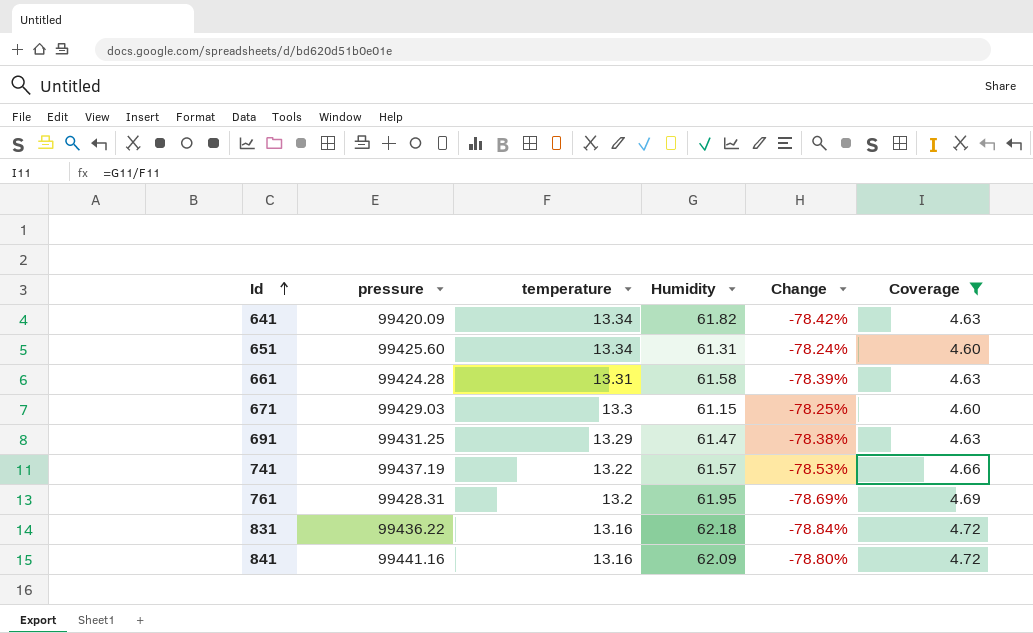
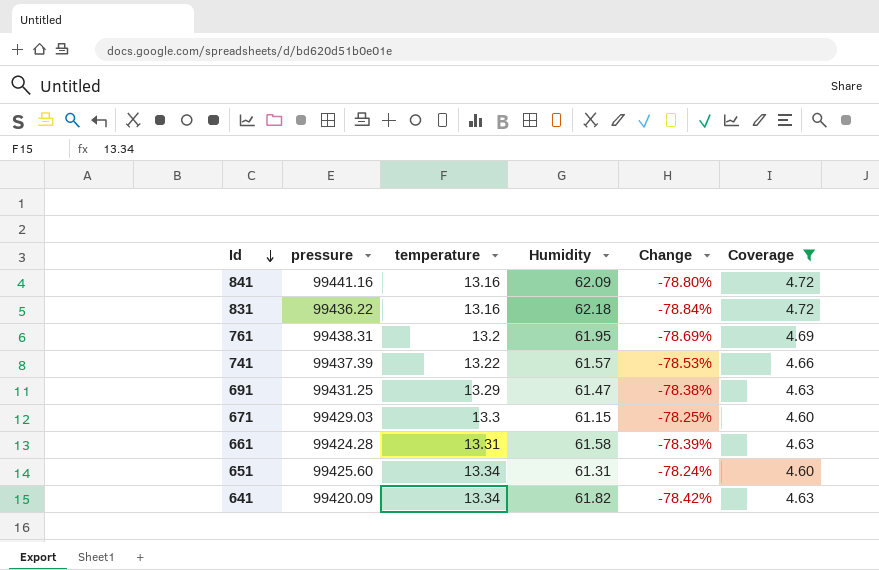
row order: Id ascending -> Id descending
761 | pressure: 99428.31 -> 99438.31
741 | pressure: 99437.19 -> 99437.39

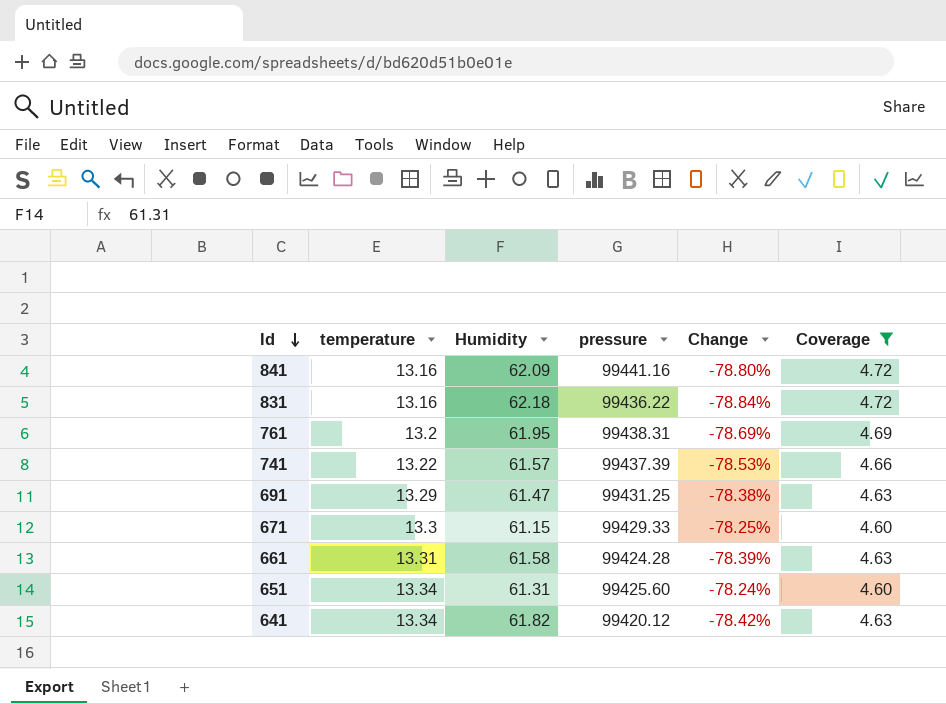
column pressure | position: 2 -> 4
671 | pressure: 99429.03 -> 99429.33
641 | pressure: 99420.09 -> 99420.12

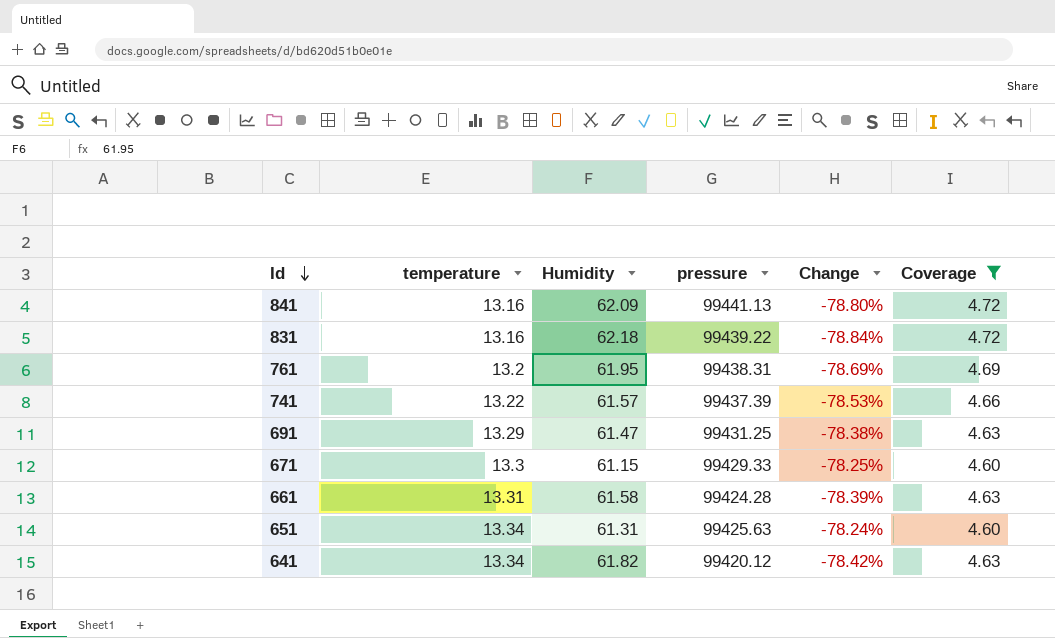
841 | pressure: 99441.16 -> 99441.13
831 | pressure: 99436.22 -> 99439.22
651 | pressure: 99425.60 -> 99425.63

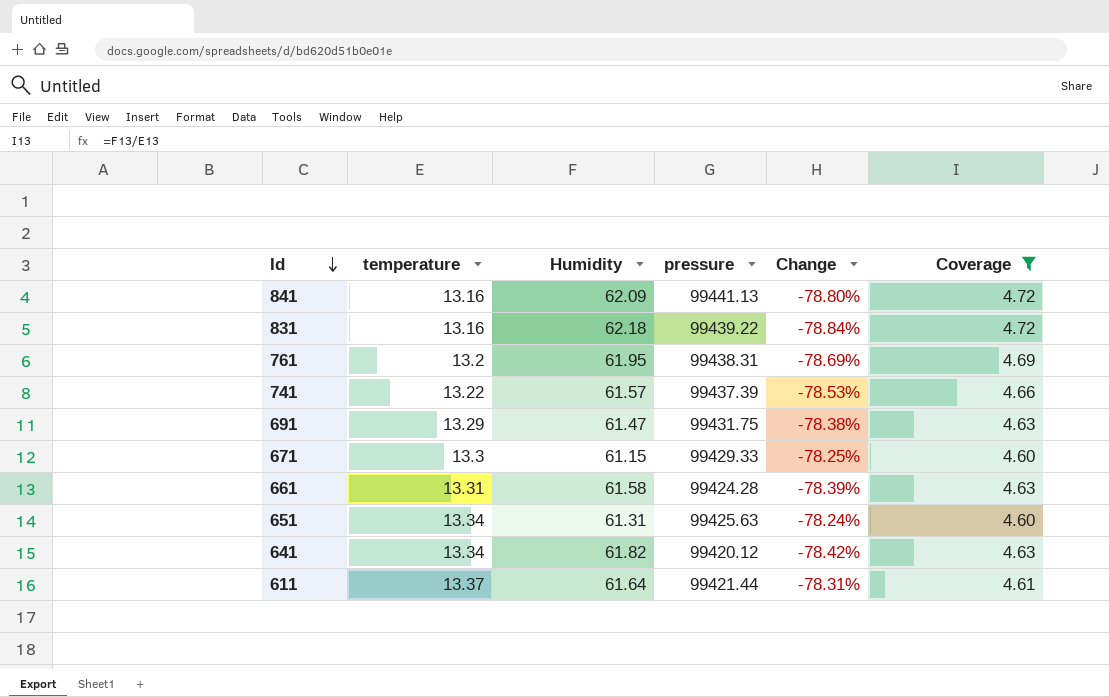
691 | pressure: 99431.25 -> 99431.75
row 611: none -> 13.37 | 61.64 | 99421.44 | -78.31% | 4.61

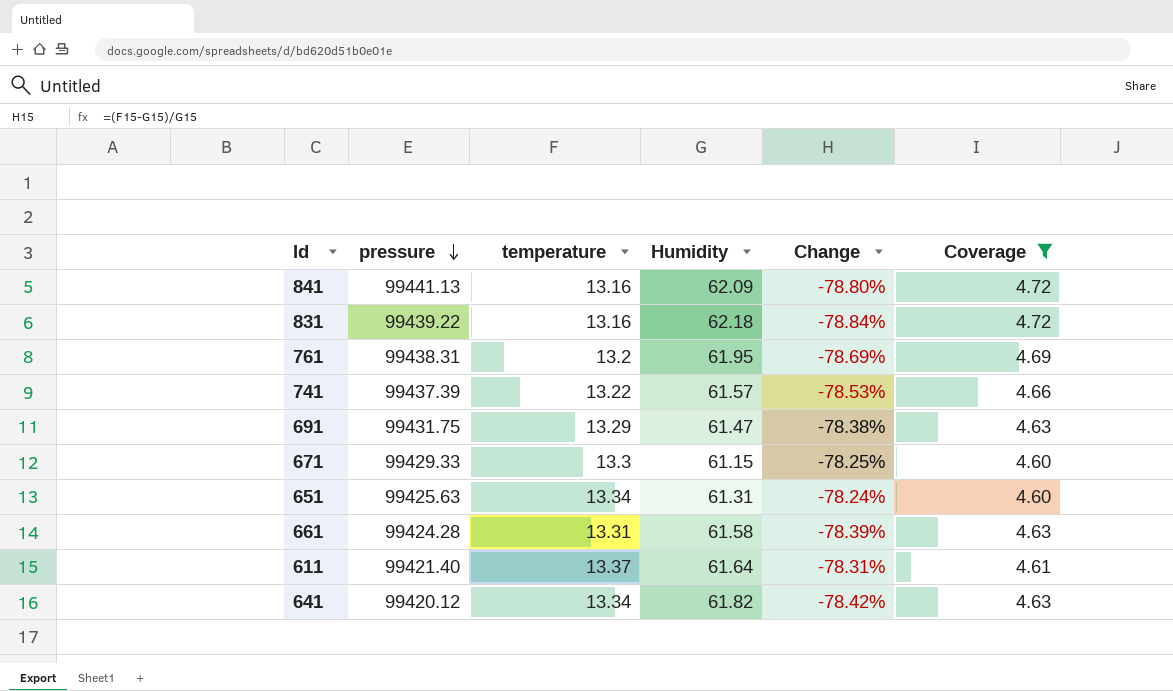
row order: Id descending -> pressure descending
column pressure | position: 4 -> 2
611 | pressure: 99421.44 -> 99421.40

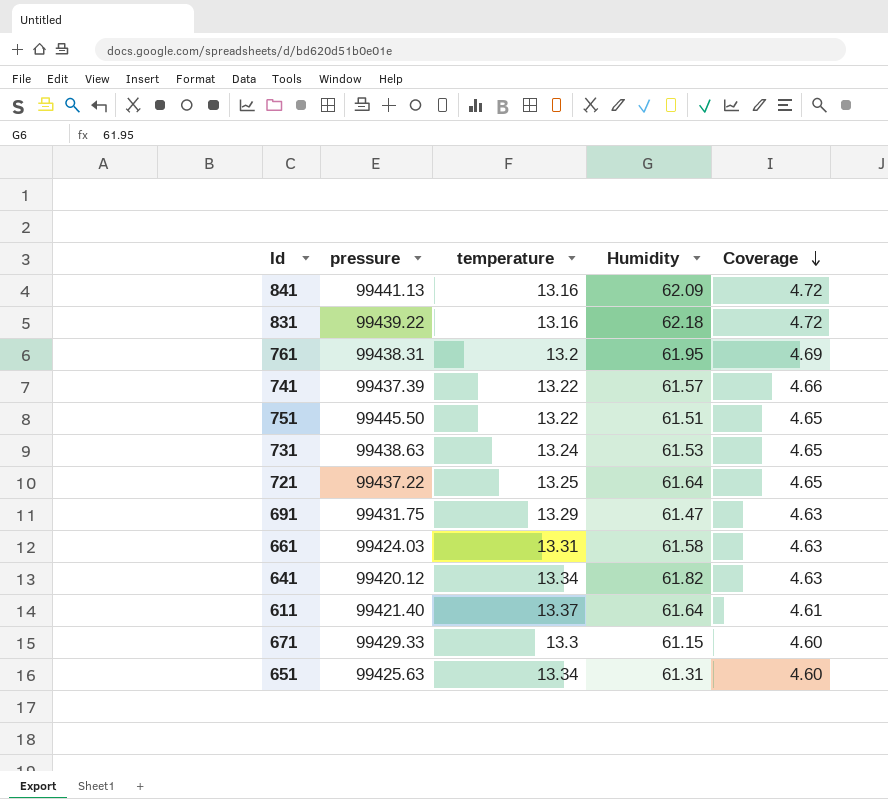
filter: Coverage != 4.65 -> none
row order: pressure descending -> Coverage descending
column Change | formula: ([temperature] - [Humidity]) / [Humidity] -> none
661 | pressure: 99424.28 -> 99424.03

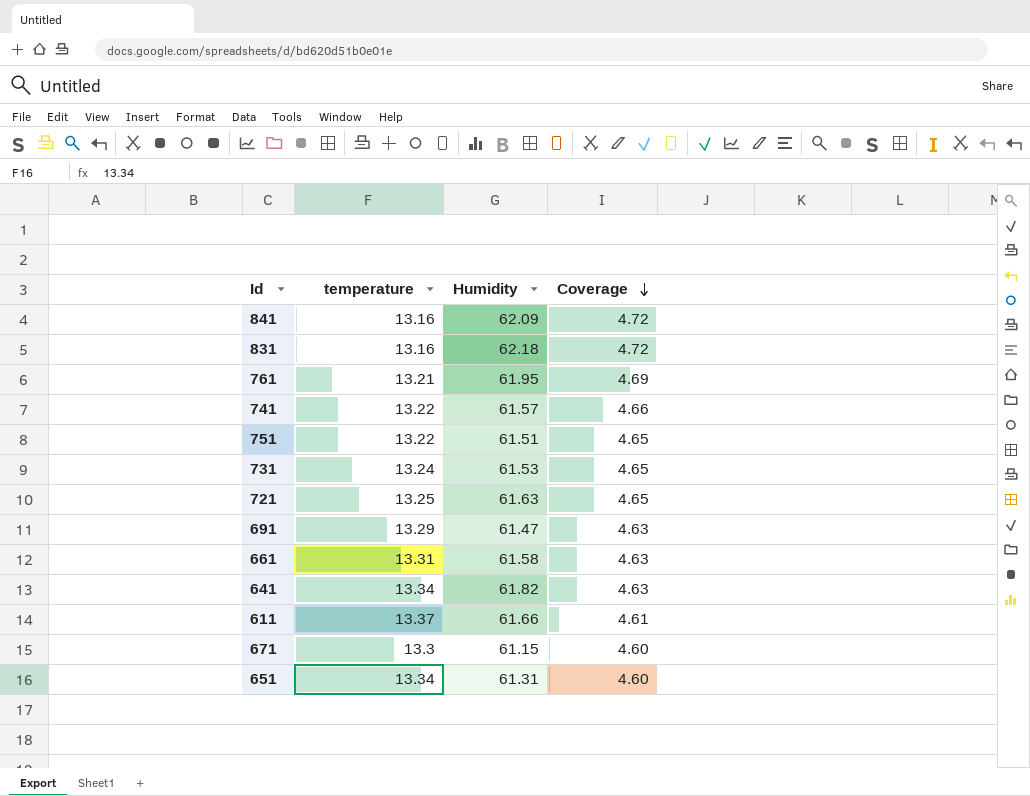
column pressure | position: 2 -> none
761 | temperature: 13.2 -> 13.21
721 | Humidity: 61.64 -> 61.63
611 | Humidity: 61.64 -> 61.66

